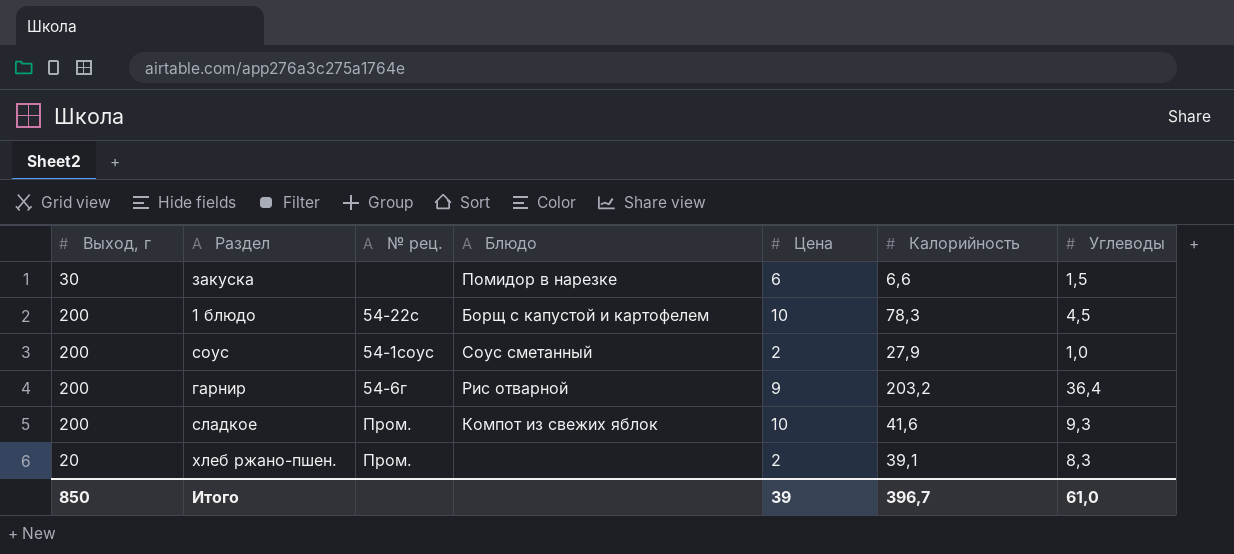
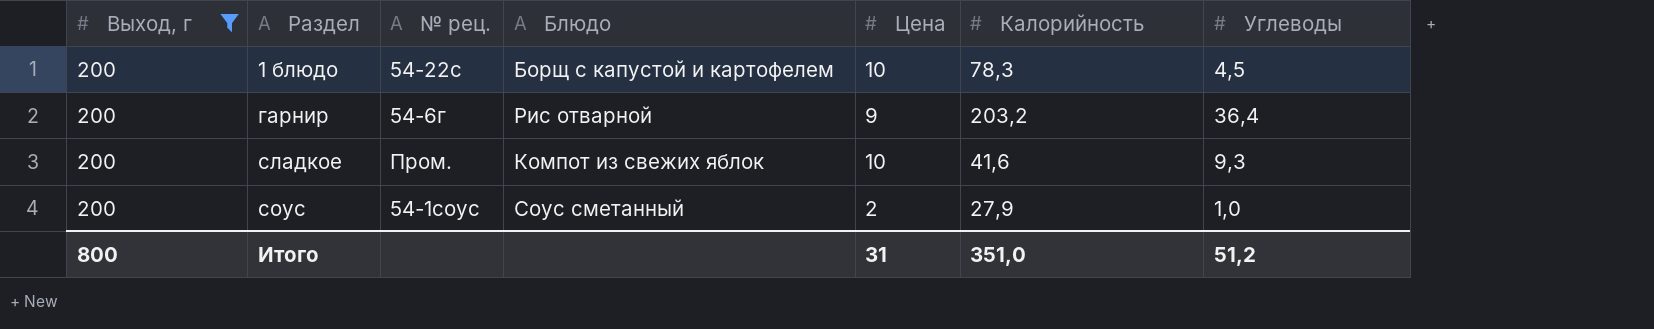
filter: none -> Выход, г = 200
row order: none -> Раздел ascending
Итого | Выход, г: 850 -> 800
Итого | Цена: 39 -> 31
Итого | Калорийность: 396,7 -> 351,0
Итого | Углеводы: 61,0 -> 51,2

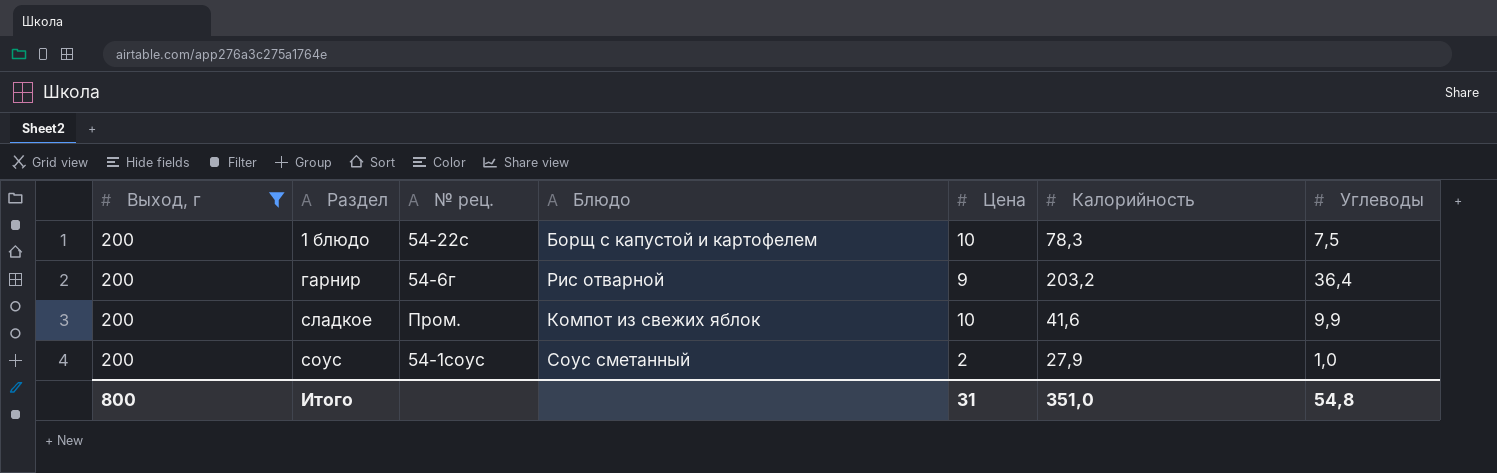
1 блюдо | Углеводы: 4,5 -> 7,5
сладкое | Углеводы: 9,3 -> 9,9
Итого | Углеводы: 51,2 -> 54,8

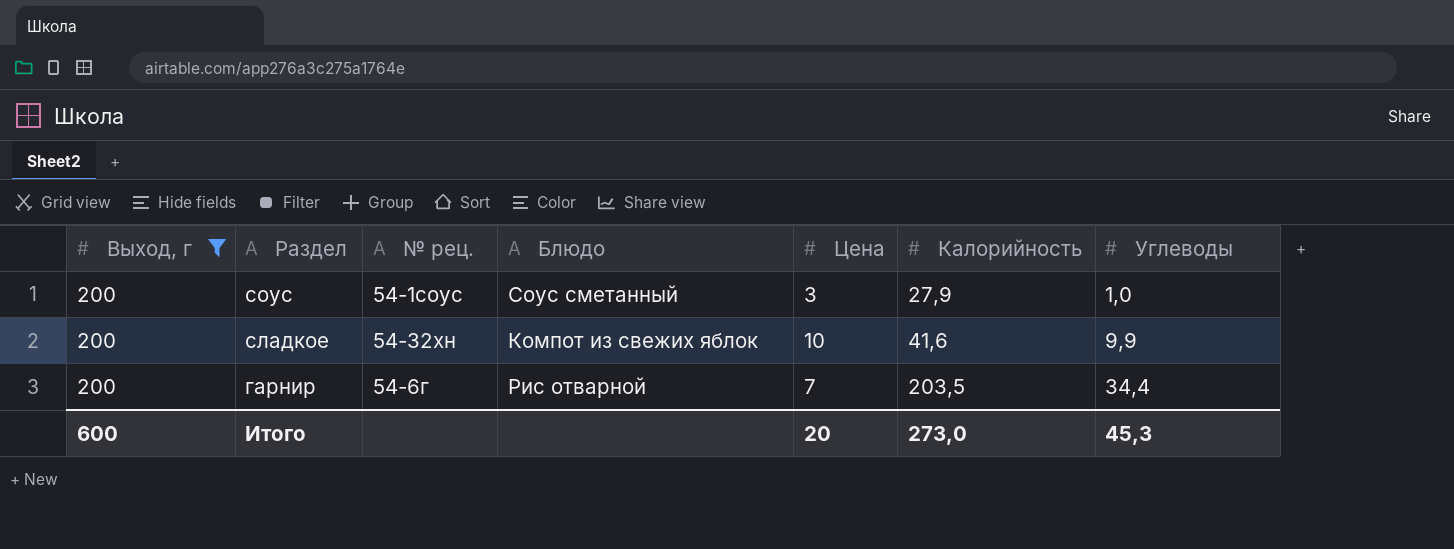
row order: Раздел ascending -> Раздел descending
row 1 блюдо: 200 | 54-22с | Борщ с капустой и картофелем | 10 | 78,3 | 7,5 -> none
соус | Цена: 2 -> 3
сладкое | № рец.: Пром. -> 54-32хн
гарнир | Цена: 9 -> 7
гарнир | Калорийность: 203,2 -> 203,5
гарнир | Углеводы: 36,4 -> 34,4
Итого | Выход, г: 800 -> 600
Итого | Цена: 31 -> 20
Итого | Калорийность: 351,0 -> 273,0
Итого | Углеводы: 54,8 -> 45,3

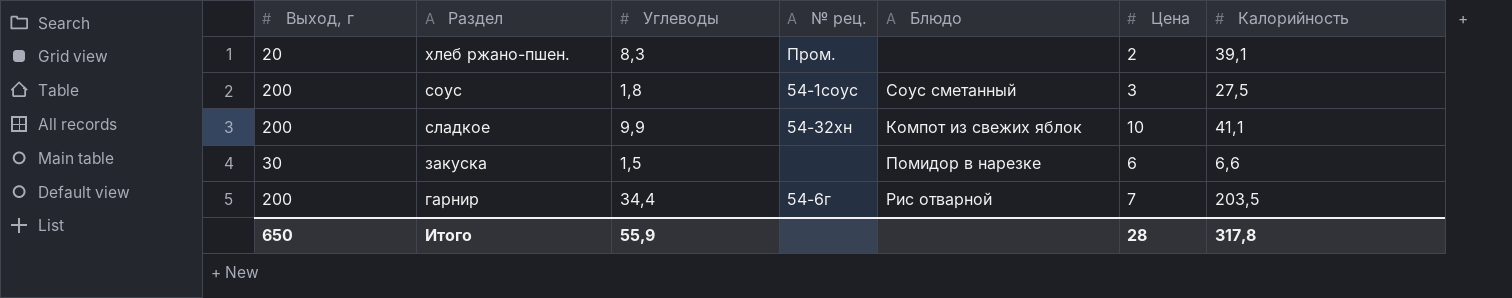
filter: Выход, г = 200 -> none
column Углеводы | position: 7 -> 3
соус | Углеводы: 1,0 -> 1,8
соус | Калорийность: 27,9 -> 27,5
сладкое | Калорийность: 41,6 -> 41,1
Итого | Выход, г: 600 -> 650
Итого | Углеводы: 45,3 -> 55,9
Итого | Цена: 20 -> 28
Итого | Калорийность: 273,0 -> 317,8

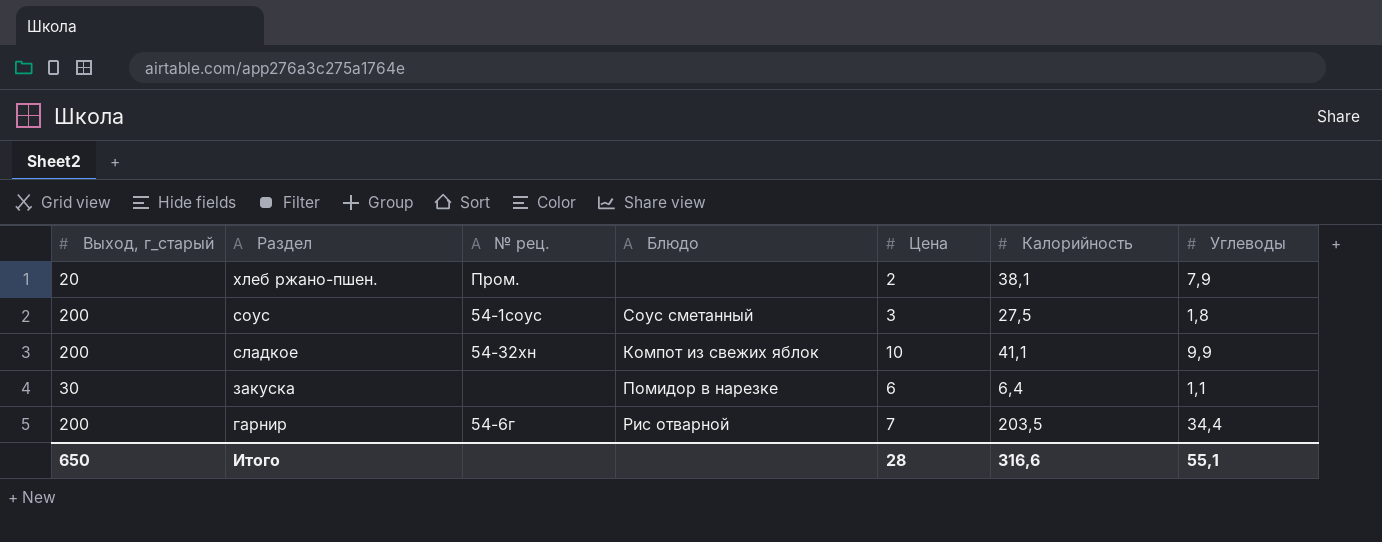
column name: Выход, г -> Выход, г_старый
column Углеводы | position: 3 -> 7
хлеб ржано-пшен. | Калорийность: 39,1 -> 38,1
хлеб ржано-пшен. | Углеводы: 8,3 -> 7,9
закуска | Калорийность: 6,6 -> 6,4
закуска | Углеводы: 1,5 -> 1,1
Итого | Калорийность: 317,8 -> 316,6
Итого | Углеводы: 55,9 -> 55,1

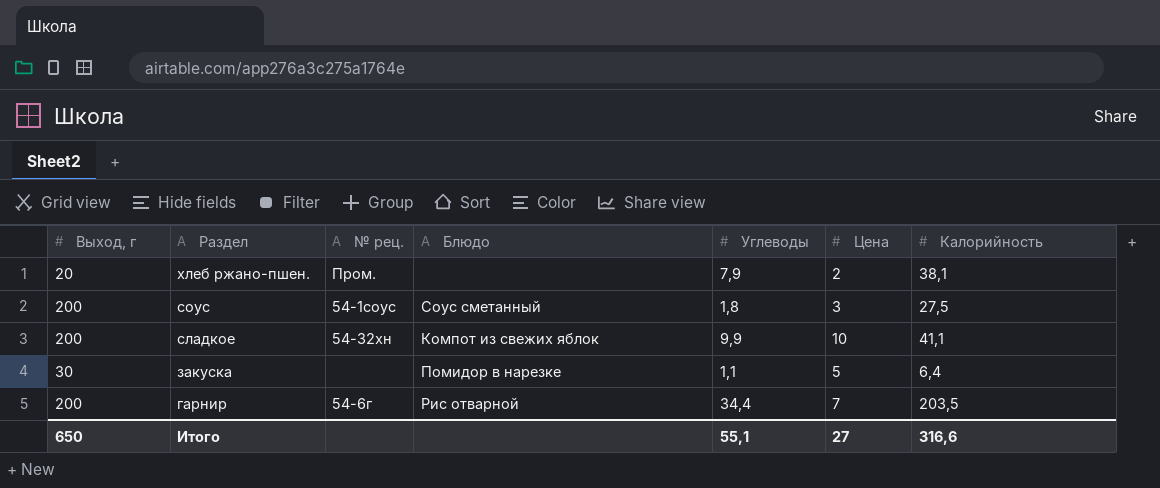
column name: Выход, г_старый -> Выход, г
column Углеводы | position: 7 -> 5
закуска | Цена: 6 -> 5
Итого | Цена: 28 -> 27

